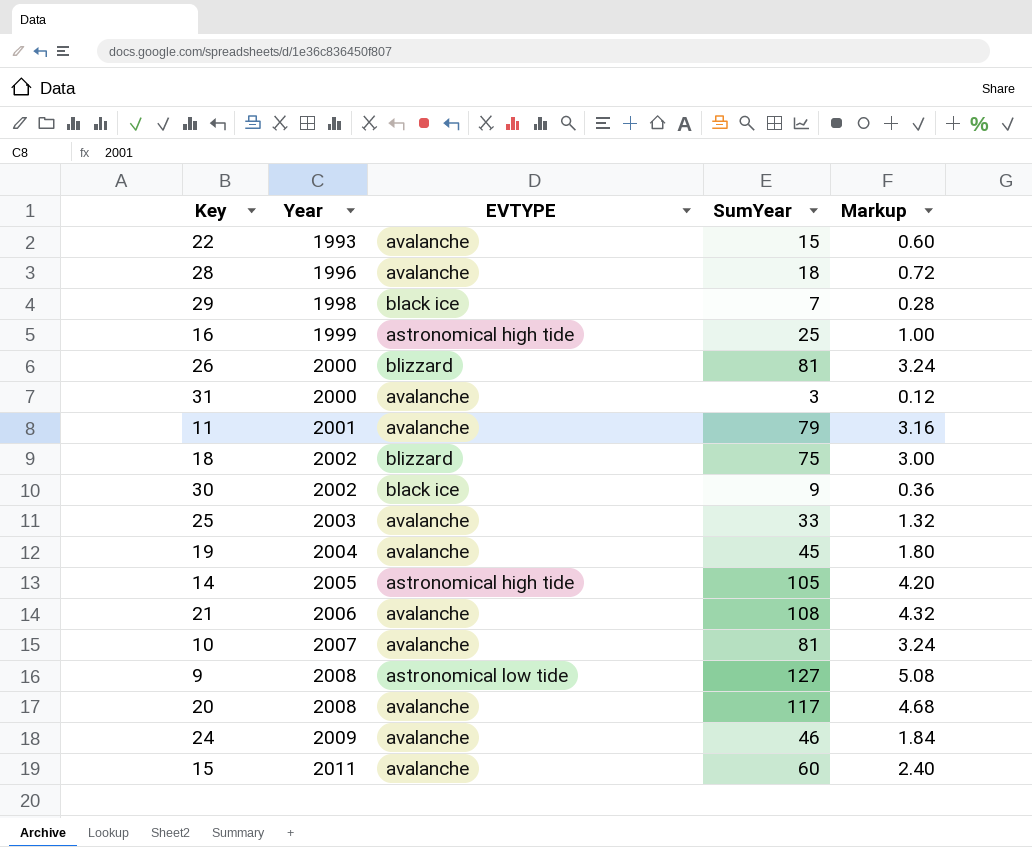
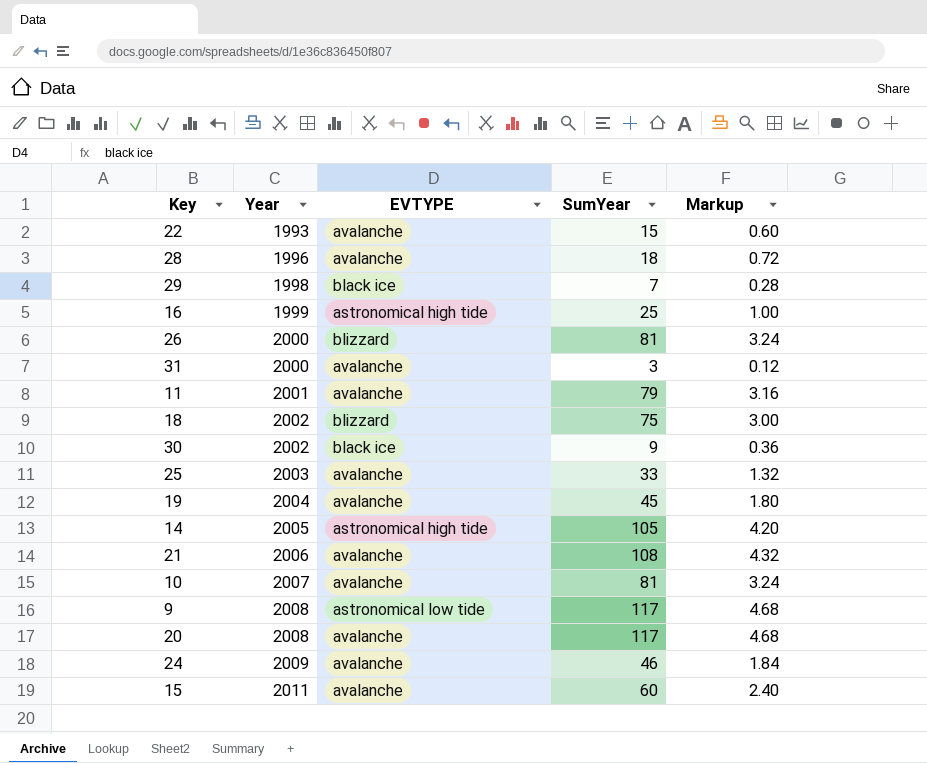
9 | SumYear: 127 -> 117
9 | Markup: 5.08 -> 4.68

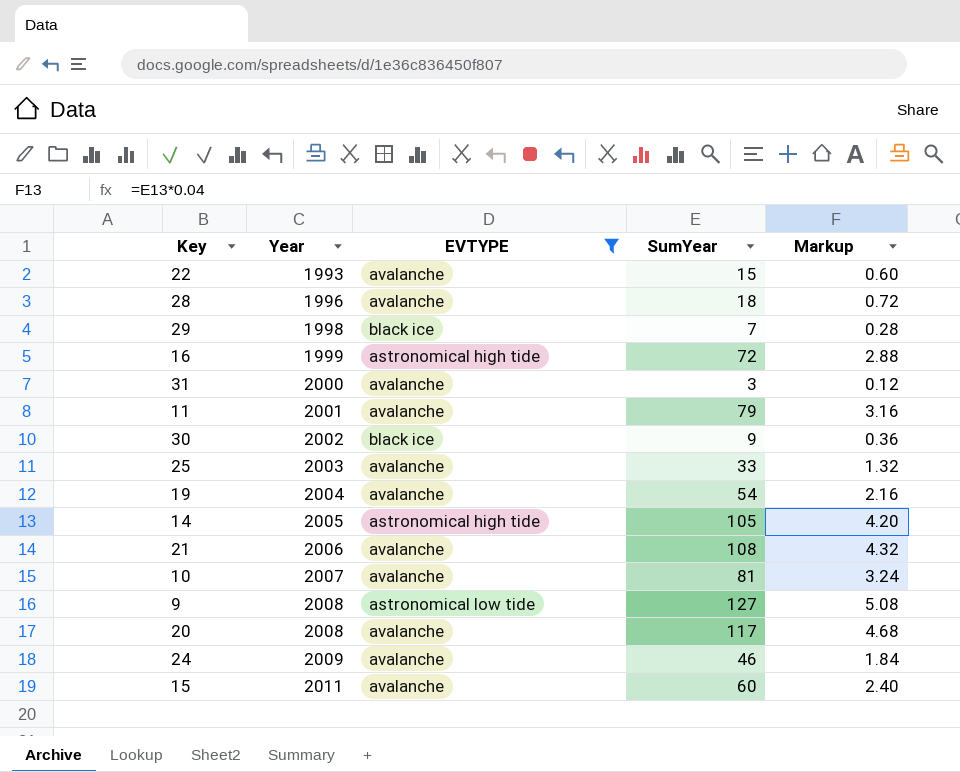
filter: none -> EVTYPE != blizzard
16 | SumYear: 25 -> 72
16 | Markup: 1.00 -> 2.88
19 | SumYear: 45 -> 54
19 | Markup: 1.80 -> 2.16
9 | SumYear: 117 -> 127
9 | Markup: 4.68 -> 5.08

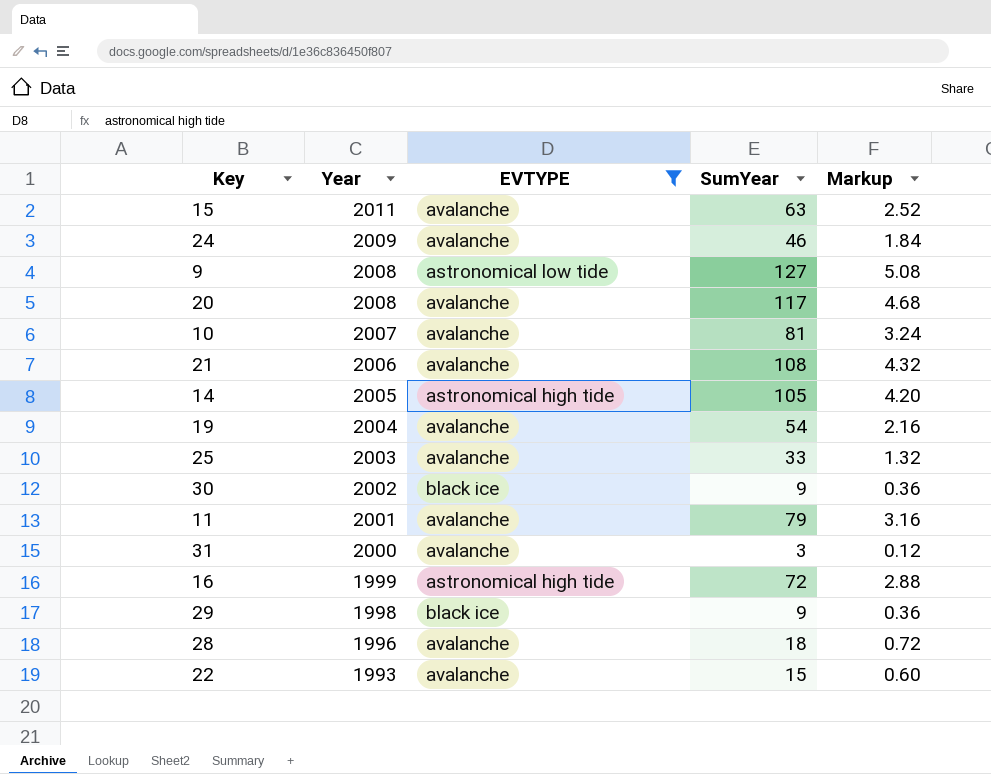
row order: Year ascending -> Year descending
15 | SumYear: 60 -> 63
15 | Markup: 2.40 -> 2.52
29 | SumYear: 7 -> 9
29 | Markup: 0.28 -> 0.36

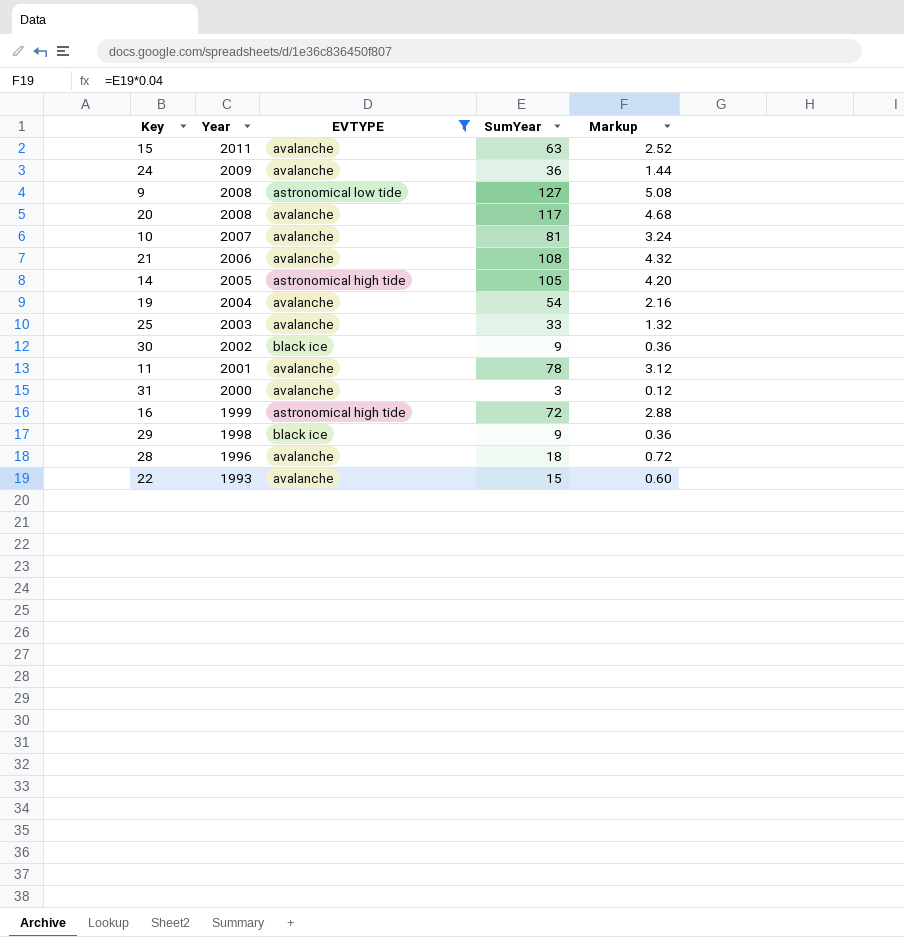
24 | SumYear: 46 -> 36
24 | Markup: 1.84 -> 1.44
11 | SumYear: 79 -> 78
11 | Markup: 3.16 -> 3.12

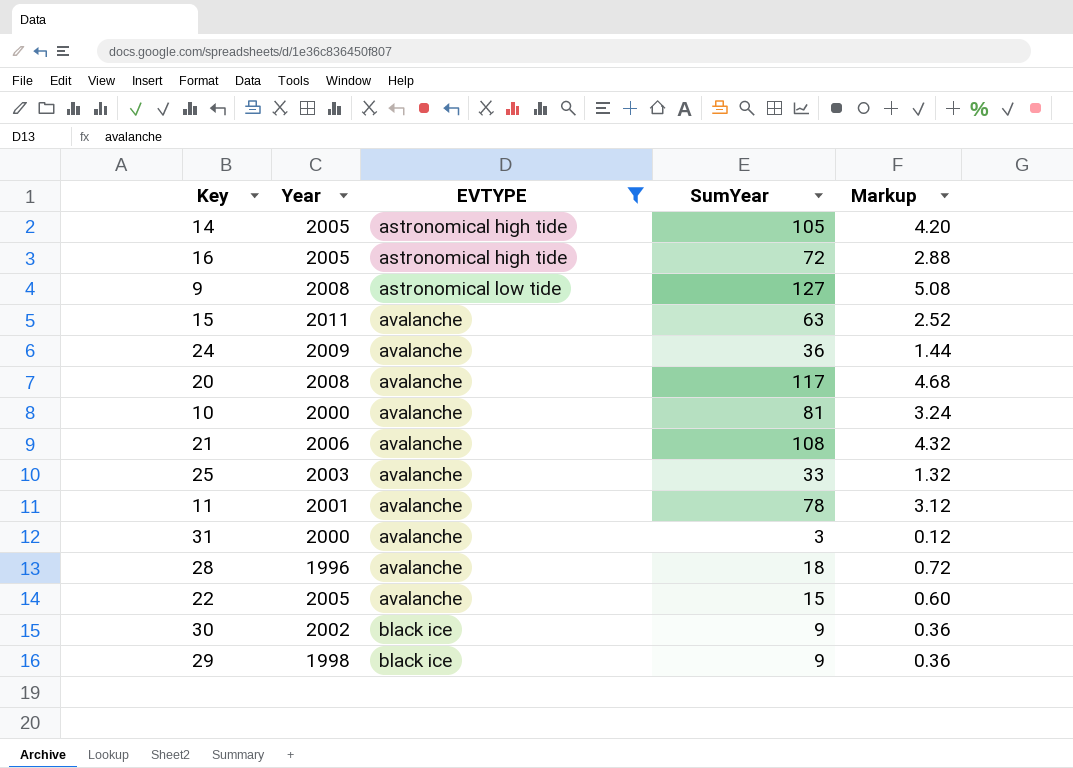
row order: Year descending -> EVTYPE ascending
row 19: 2004 | avalanche | 54 | 2.16 -> none
16 | Year: 1999 -> 2005
10 | Year: 2007 -> 2000
22 | Year: 1993 -> 2005

